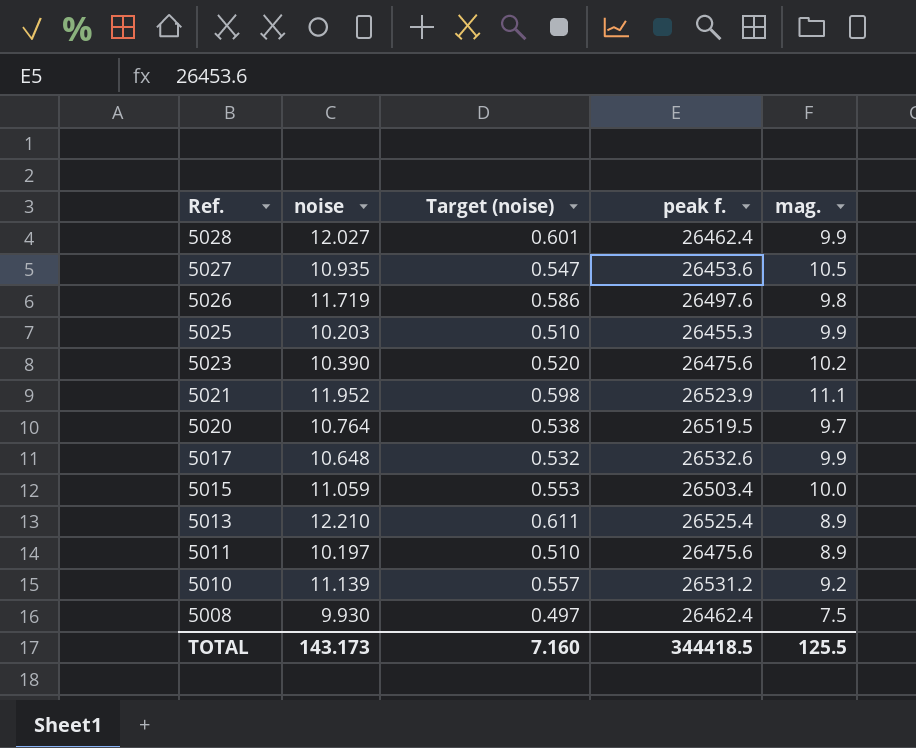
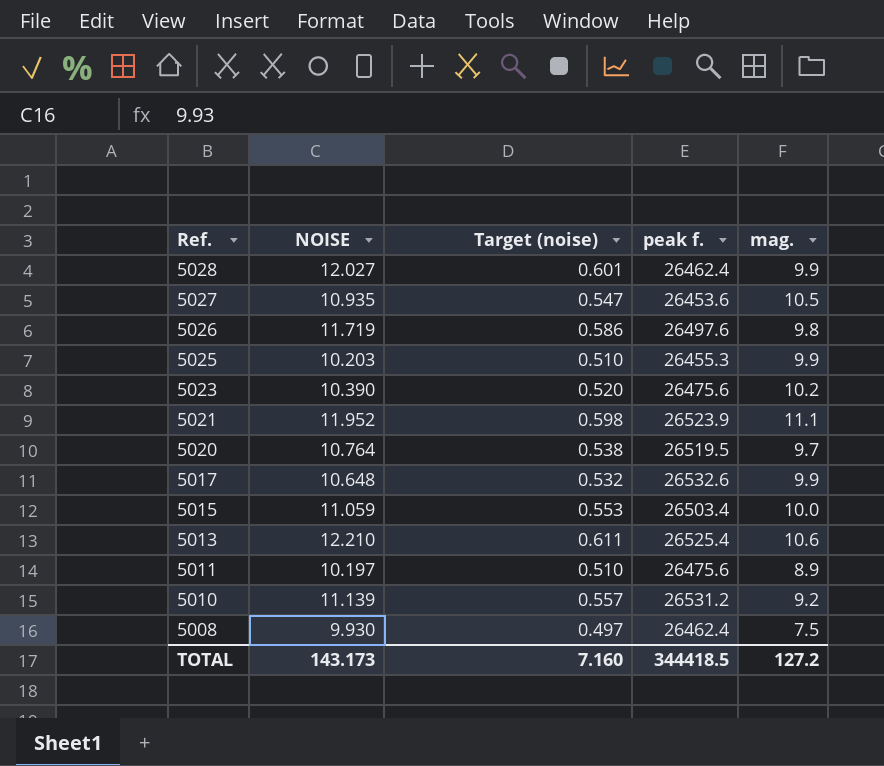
column name: noise -> NOISE
5013 | mag.: 8.9 -> 10.6
TOTAL | mag.: 125.5 -> 127.2

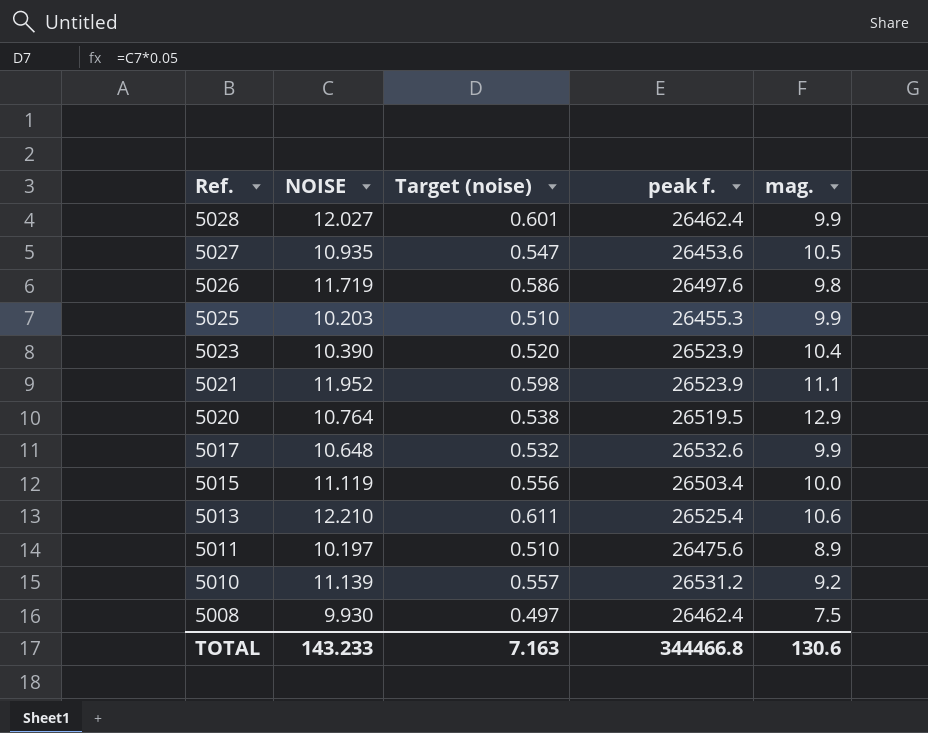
5023 | peak f.: 26475.6 -> 26523.9
5023 | mag.: 10.2 -> 10.4
5020 | mag.: 9.7 -> 12.9
5015 | NOISE: 11.059 -> 11.119
5015 | Target (noise): 0.553 -> 0.556
TOTAL | NOISE: 143.173 -> 143.233
TOTAL | Target (noise): 7.160 -> 7.163
TOTAL | peak f.: 344418.5 -> 344466.8
TOTAL | mag.: 127.2 -> 130.6

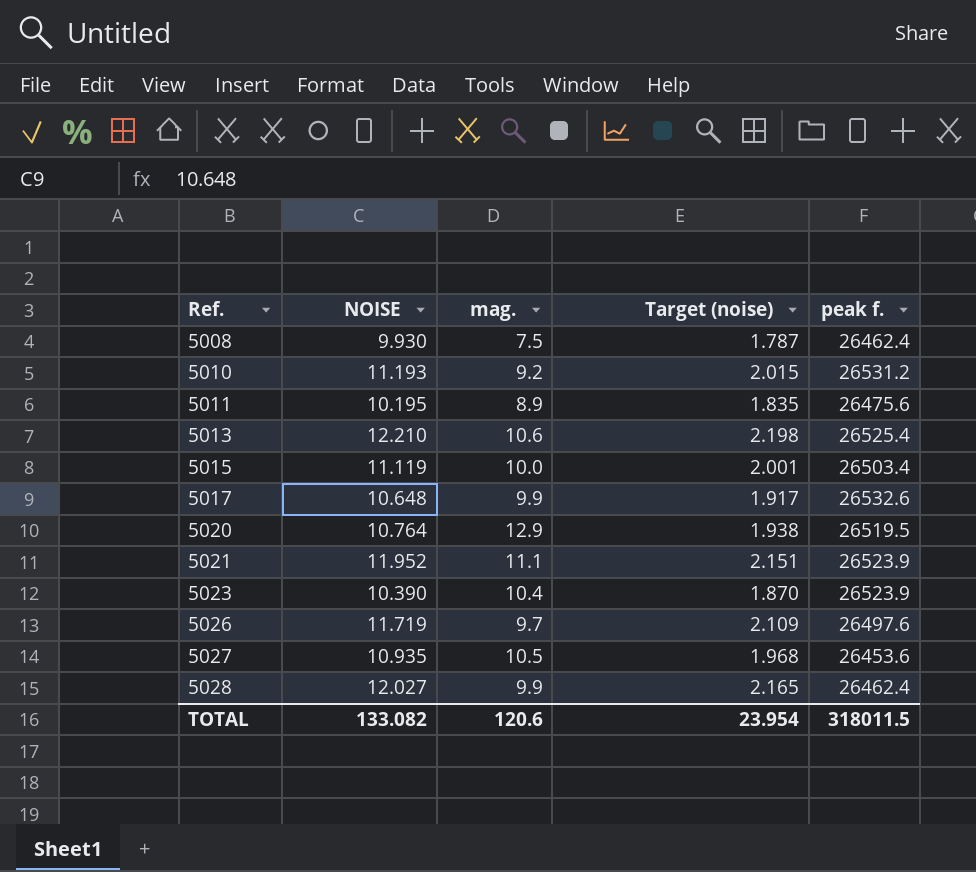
row order: Ref. descending -> Ref. ascending
column mag. | position: 5 -> 3
column Target (noise) | formula: [NOISE] * 0.05 -> [NOISE] * 0.18
row 5025: 10.203 | 0.510 | 26455.3 | 9.9 -> none
5010 | NOISE: 11.139 -> 11.193
5011 | NOISE: 10.197 -> 10.195
5026 | mag.: 9.8 -> 9.7
TOTAL | NOISE: 143.233 -> 133.082
TOTAL | mag.: 130.6 -> 120.6
TOTAL | Target (noise): 7.163 -> 23.954
TOTAL | peak f.: 344466.8 -> 318011.5

